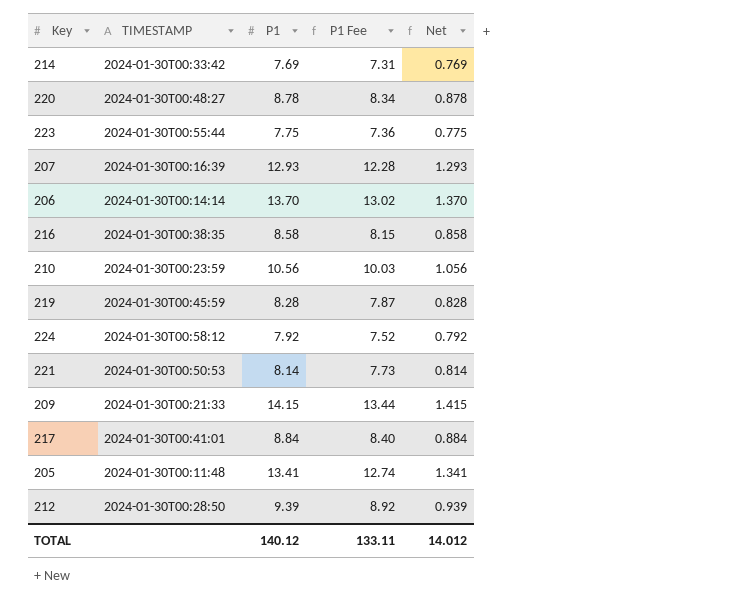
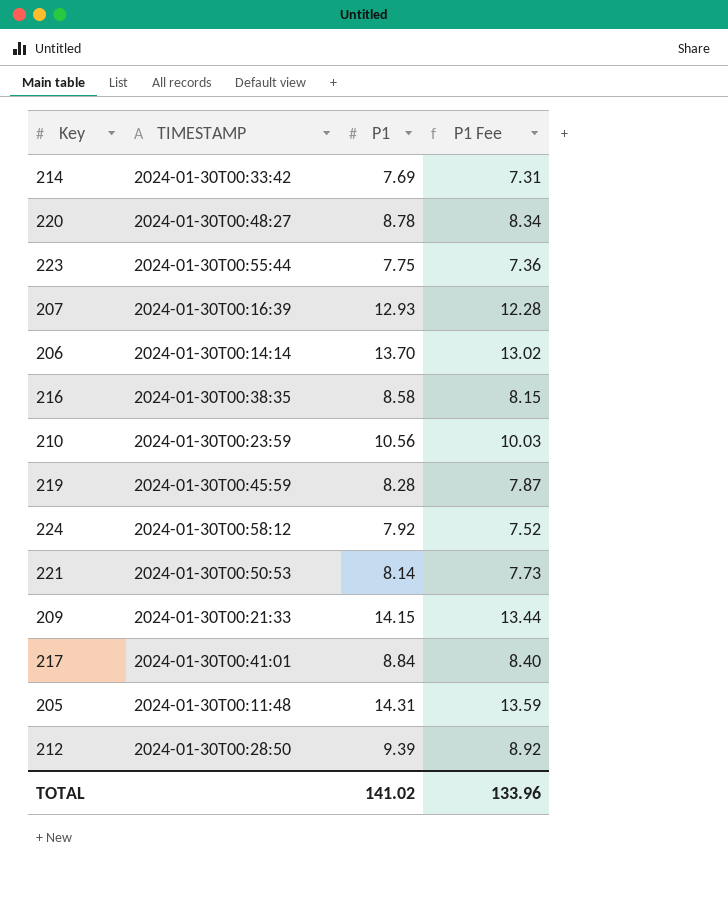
column Net | formula: [P1] * 0.1 -> none
205 | P1: 13.41 -> 14.31
205 | P1 Fee: 12.74 -> 13.59
TOTAL | P1: 140.12 -> 141.02
TOTAL | P1 Fee: 133.11 -> 133.96

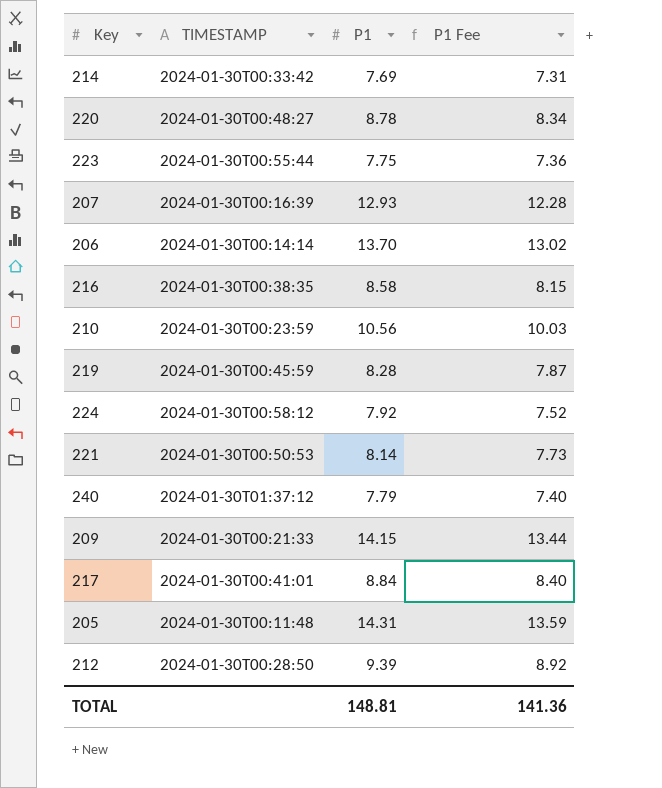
row 240: none -> 2024-01-30T01:37:12 | 7.79 | 7.40
TOTAL | P1: 141.02 -> 148.81
TOTAL | P1 Fee: 133.96 -> 141.36

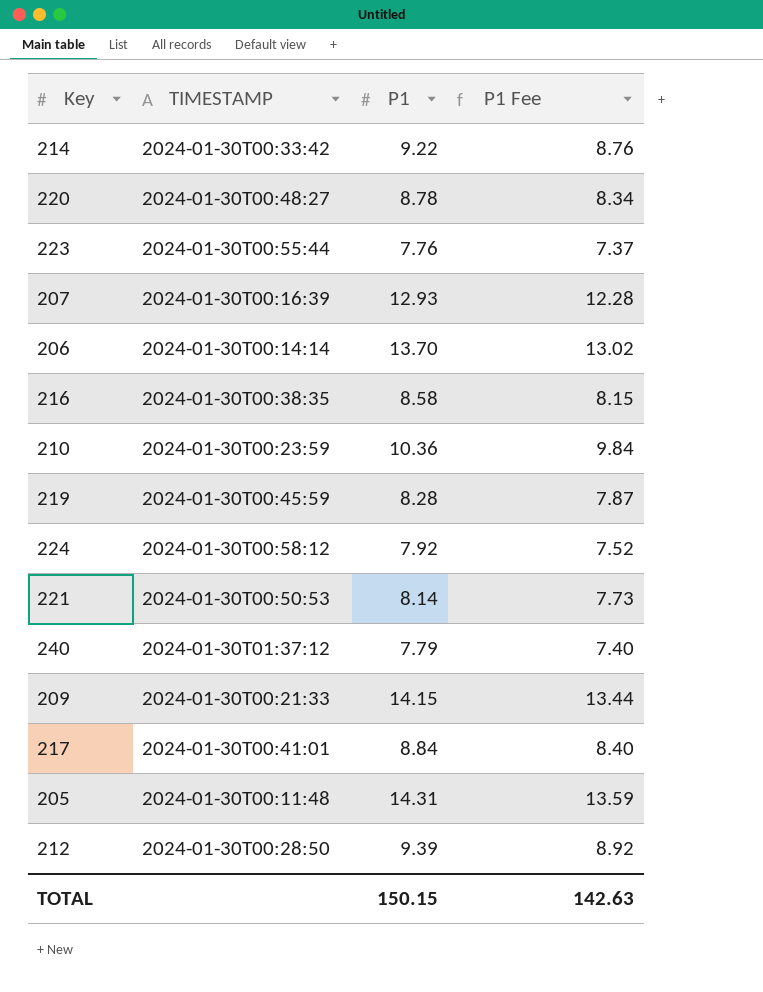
214 | P1: 7.69 -> 9.22
214 | P1 Fee: 7.31 -> 8.76
223 | P1: 7.75 -> 7.76
223 | P1 Fee: 7.36 -> 7.37
210 | P1: 10.56 -> 10.36
210 | P1 Fee: 10.03 -> 9.84
TOTAL | P1: 148.81 -> 150.15
TOTAL | P1 Fee: 141.36 -> 142.63

